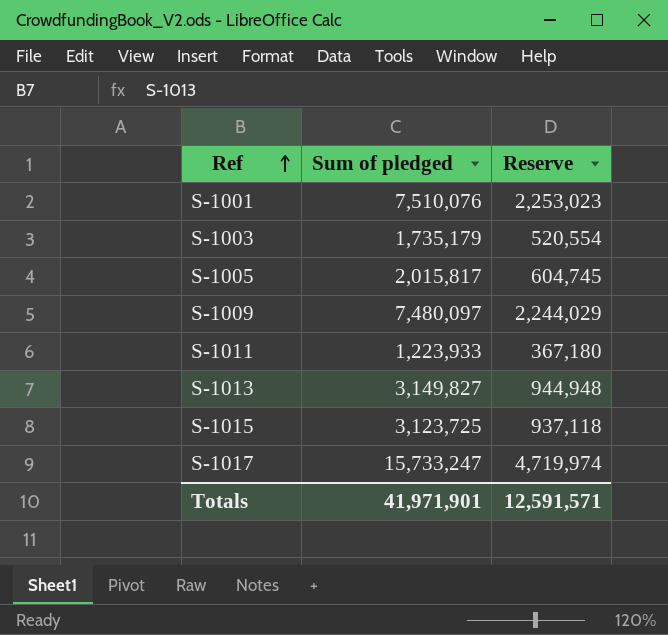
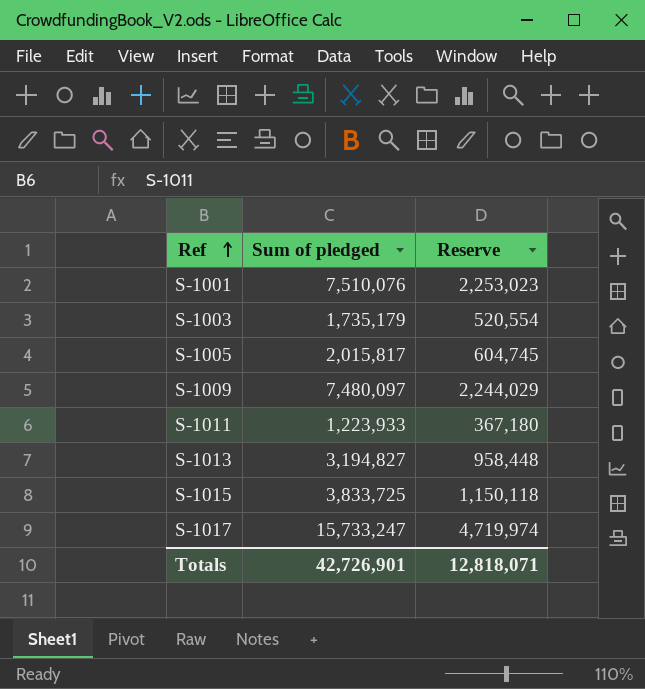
S-1013 | Sum of pledged: 3,149,827 -> 3,194,827
S-1013 | Reserve: 944,948 -> 958,448
S-1015 | Sum of pledged: 3,123,725 -> 3,833,725
S-1015 | Reserve: 937,118 -> 1,150,118
Totals | Sum of pledged: 41,971,901 -> 42,726,901
Totals | Reserve: 12,591,571 -> 12,818,071

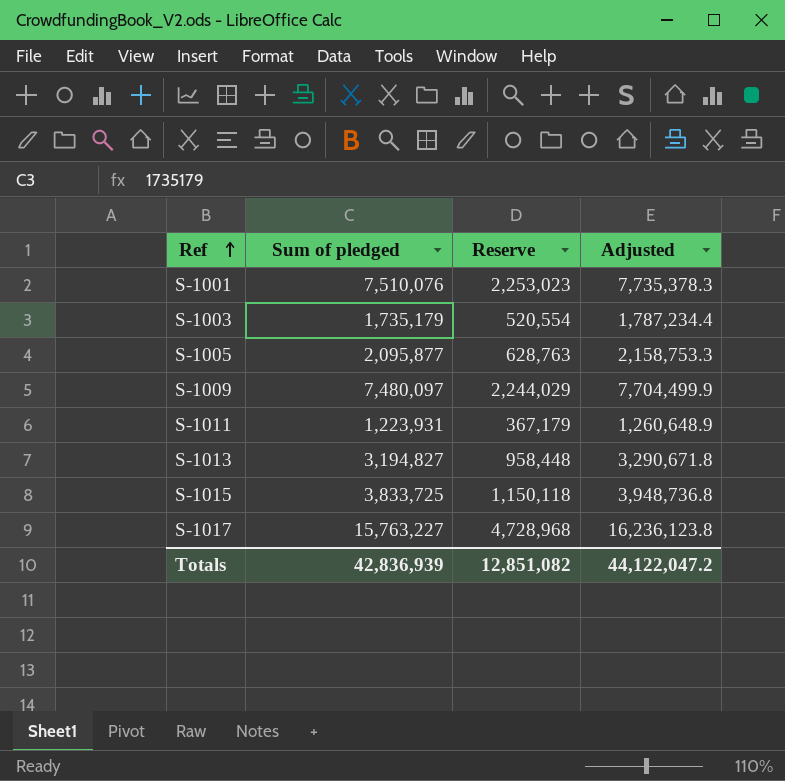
column Adjusted | formula: none -> [Sum of pledged] * 1.03
S-1005 | Sum of pledged: 2,015,817 -> 2,095,877
S-1005 | Reserve: 604,745 -> 628,763
S-1011 | Sum of pledged: 1,223,933 -> 1,223,931
S-1011 | Reserve: 367,180 -> 367,179
S-1017 | Sum of pledged: 15,733,247 -> 15,763,227
S-1017 | Reserve: 4,719,974 -> 4,728,968
Totals | Sum of pledged: 42,726,901 -> 42,836,939
Totals | Reserve: 12,818,071 -> 12,851,082

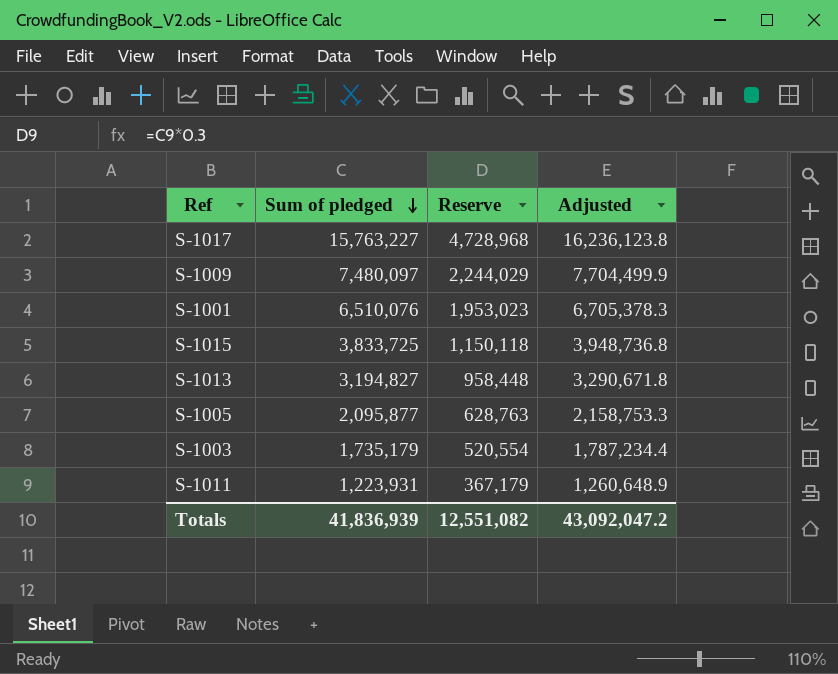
row order: Ref ascending -> Sum of pledged descending
S-1001 | Sum of pledged: 7,510,076 -> 6,510,076
S-1001 | Reserve: 2,253,023 -> 1,953,023
S-1001 | Adjusted: 7,735,378.3 -> 6,705,378.3
Totals | Sum of pledged: 42,836,939 -> 41,836,939
Totals | Reserve: 12,851,082 -> 12,551,082
Totals | Adjusted: 44,122,047.2 -> 43,092,047.2

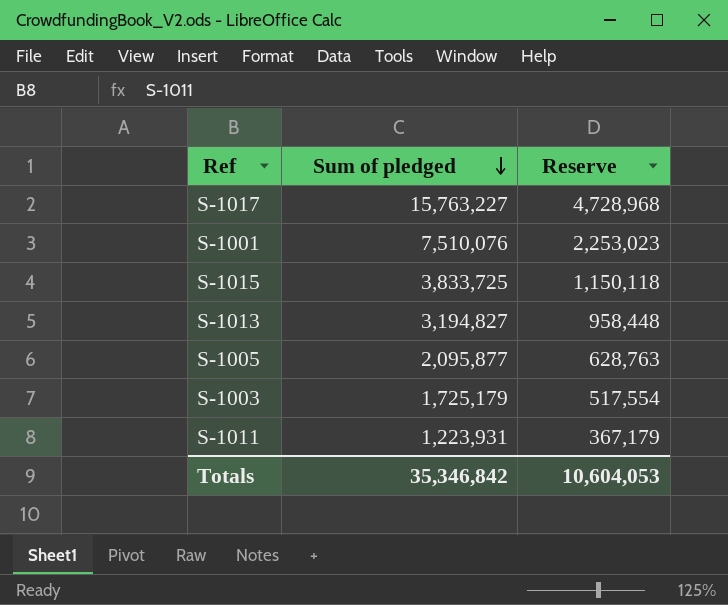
column Adjusted | formula: [Sum of pledged] * 1.03 -> none
row S-1009: 7,480,097 | 2,244,029 | 7,704,499.9 -> none
S-1001 | Sum of pledged: 6,510,076 -> 7,510,076
S-1001 | Reserve: 1,953,023 -> 2,253,023
S-1003 | Sum of pledged: 1,735,179 -> 1,725,179
S-1003 | Reserve: 520,554 -> 517,554
Totals | Sum of pledged: 41,836,939 -> 35,346,842
Totals | Reserve: 12,551,082 -> 10,604,053

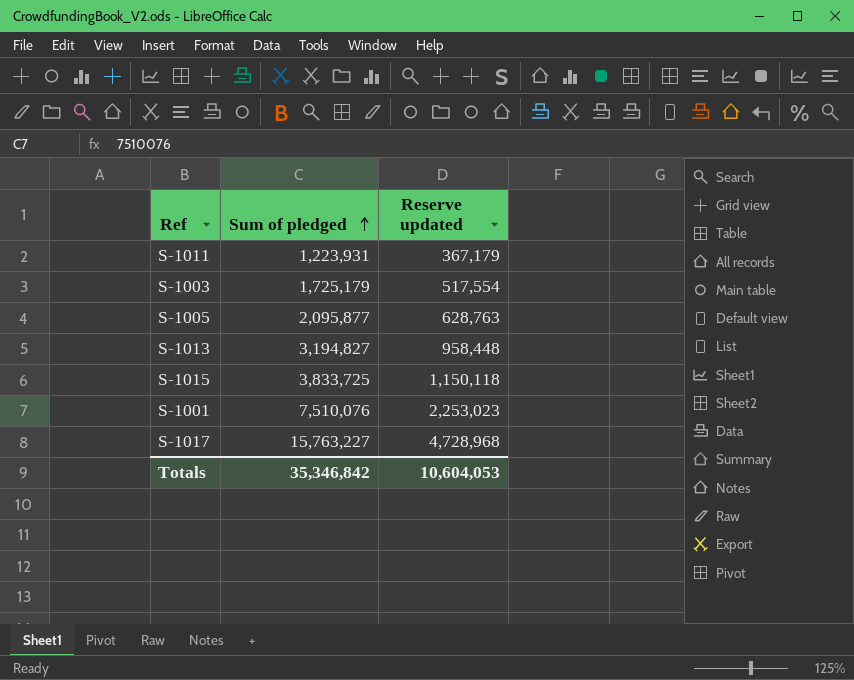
row order: Sum of pledged descending -> Sum of pledged ascending
column name: Reserve -> Reserve updated

